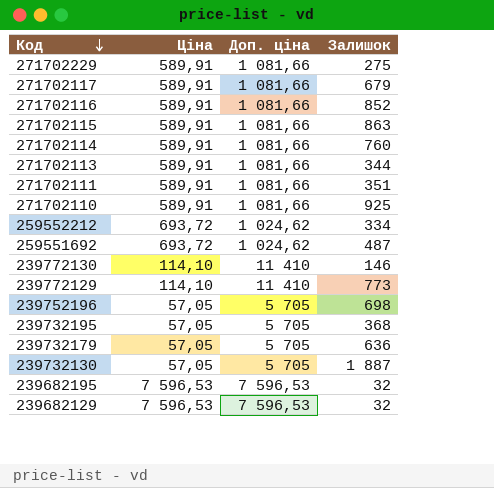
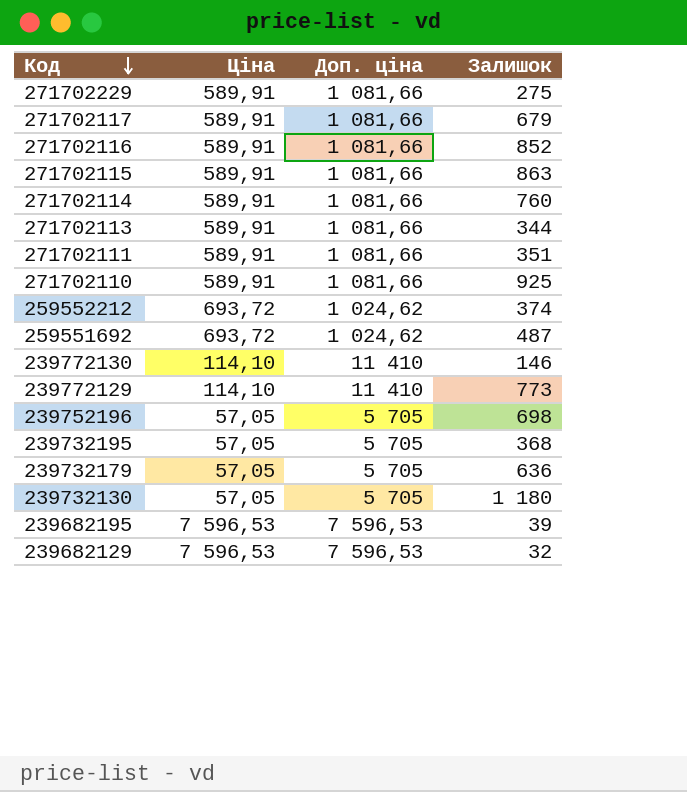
259552212 | Залишок: 334 -> 374
239732130 | Залишок: 1 887 -> 1 180
239682195 | Залишок: 32 -> 39

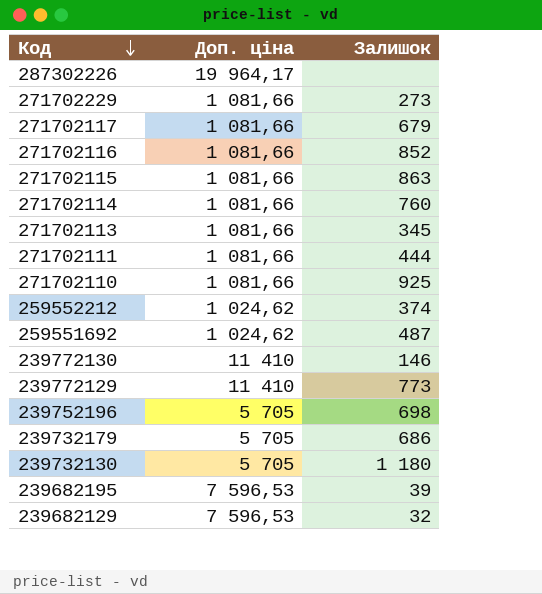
column Ціна | position: 2 -> none
row 239732195: 57,05 | 5 705 | 368 -> none
row 287302226: none -> 19 964,17 | none
271702229 | Залишок: 275 -> 273
271702113 | Залишок: 344 -> 345
271702111 | Залишок: 351 -> 444
239732179 | Залишок: 636 -> 686

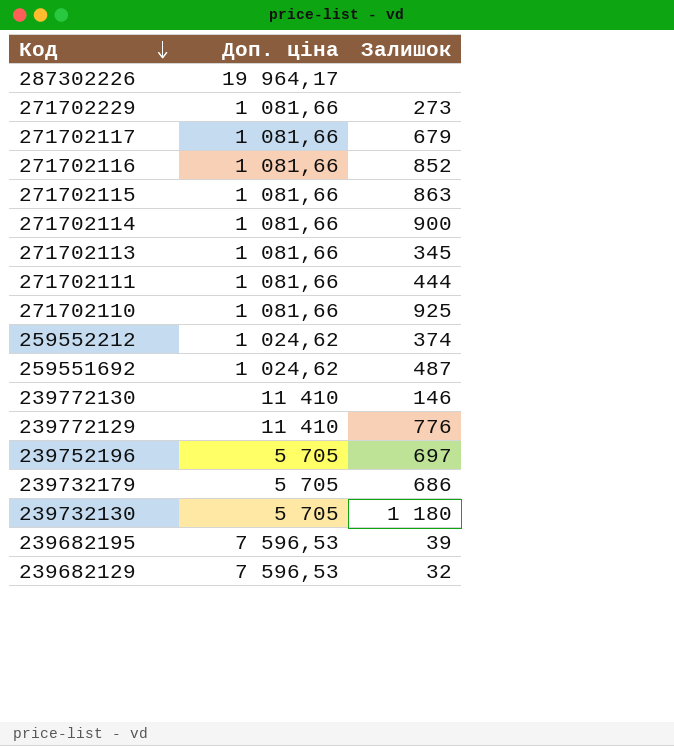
271702114 | Залишок: 760 -> 900
239772129 | Залишок: 773 -> 776
239752196 | Залишок: 698 -> 697

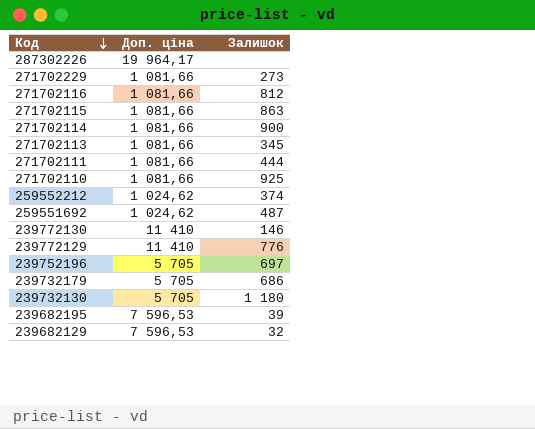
row 271702117: 1 081,66 | 679 -> none
271702116 | Залишок: 852 -> 812

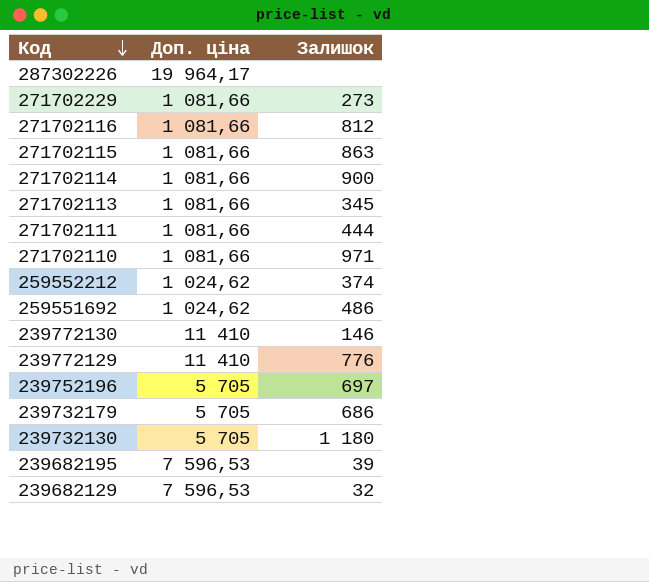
271702110 | Залишок: 925 -> 971
259551692 | Залишок: 487 -> 486

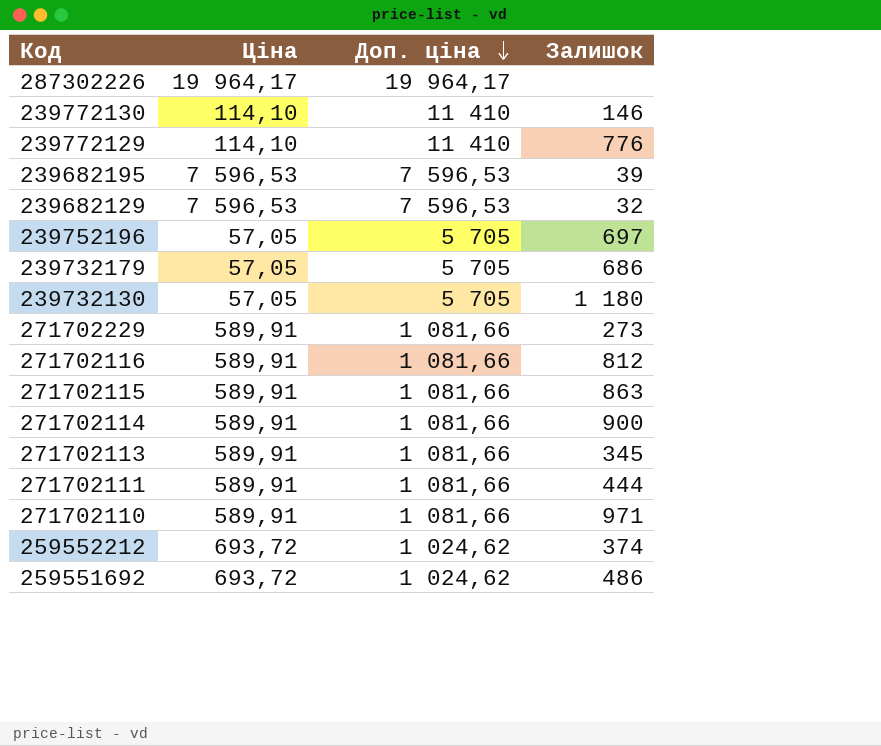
row order: Код descending -> Доп. ціна descending
column Ціна | position: none -> 2

